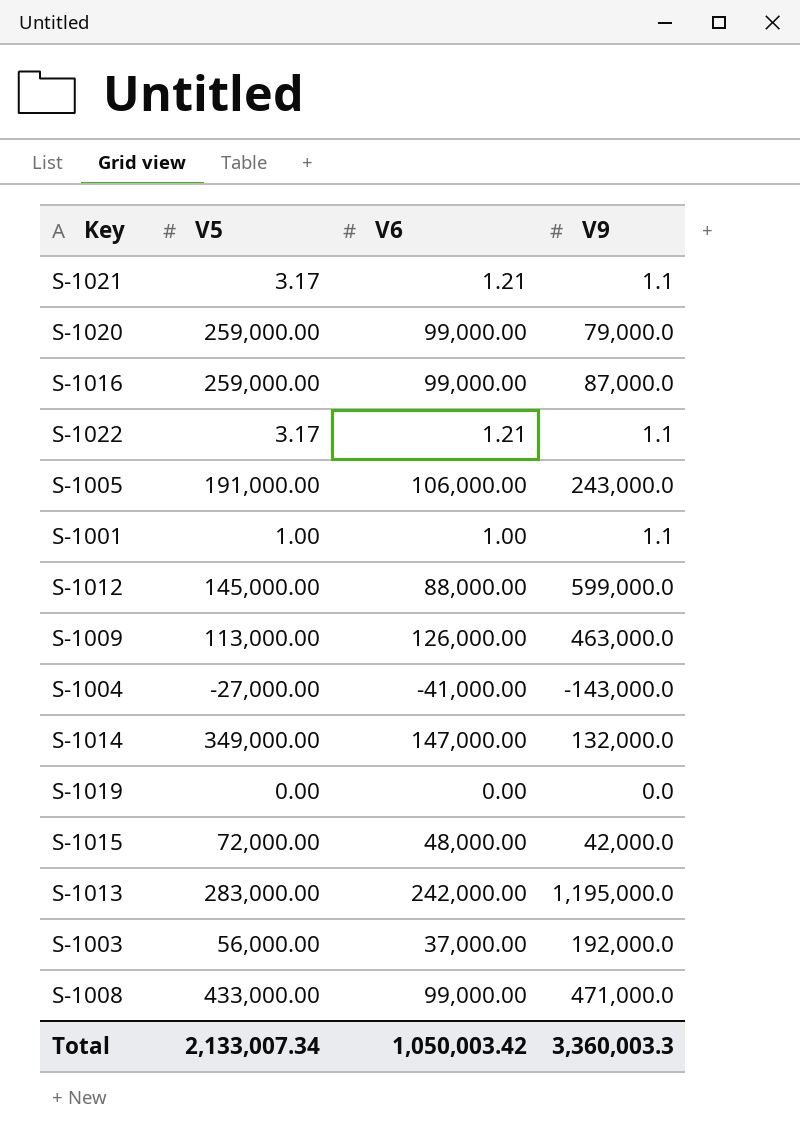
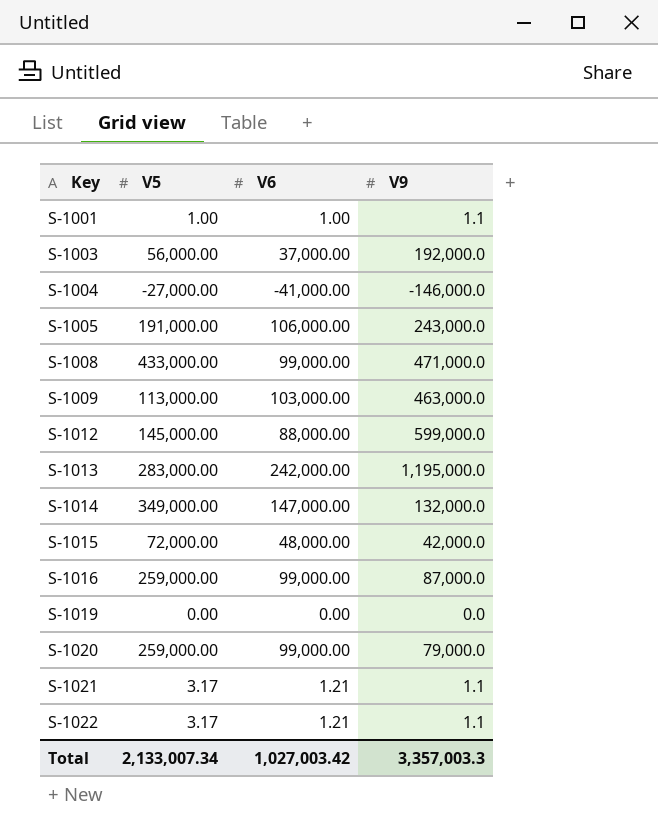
row order: none -> Key ascending
S-1004 | V9: -143,000.0 -> -146,000.0
S-1009 | V6: 126,000.00 -> 103,000.00
Total | V6: 1,050,003.42 -> 1,027,003.42
Total | V9: 3,360,003.3 -> 3,357,003.3

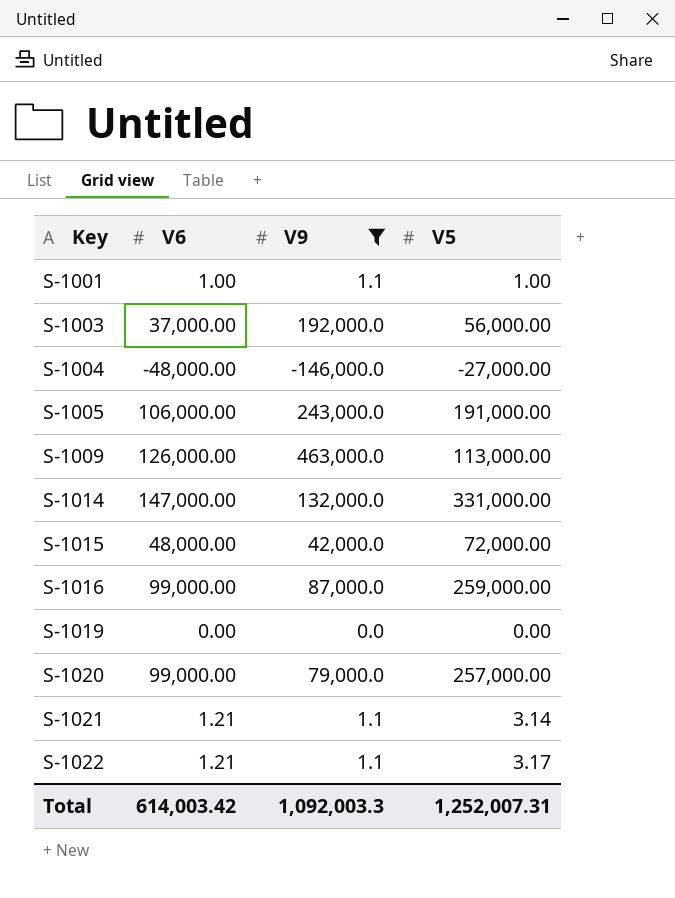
filter: none -> V9 <= 463,000.0
column V5 | position: 2 -> 4
S-1004 | V6: -41,000.00 -> -48,000.00
S-1009 | V6: 103,000.00 -> 126,000.00
S-1014 | V5: 349,000.00 -> 331,000.00
S-1020 | V5: 259,000.00 -> 257,000.00
S-1021 | V5: 3.17 -> 3.14
Total | V6: 1,027,003.42 -> 614,003.42
Total | V9: 3,357,003.3 -> 1,092,003.3
Total | V5: 2,133,007.34 -> 1,252,007.31

